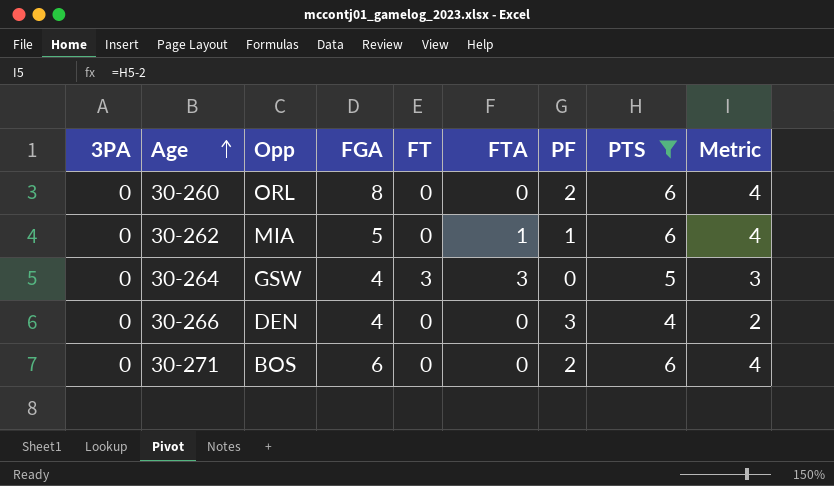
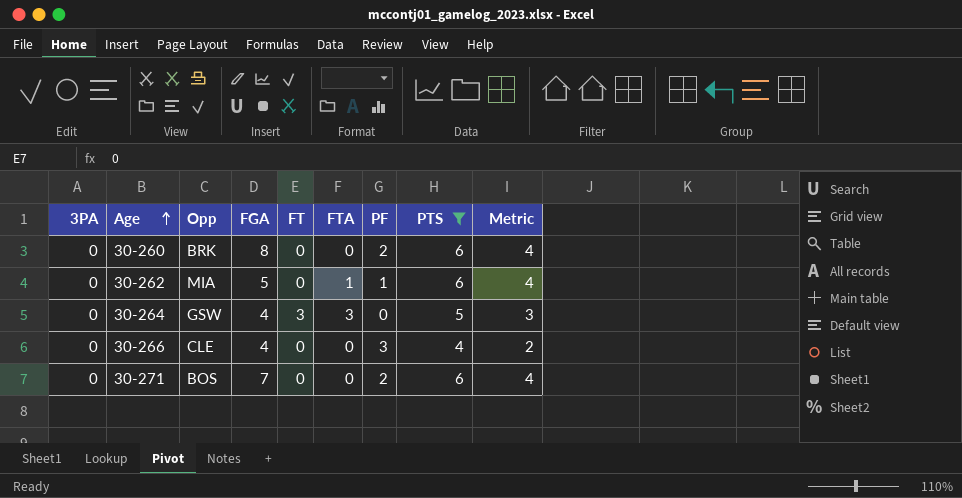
30-260 | Opp: ORL -> BRK
30-266 | Opp: DEN -> CLE
30-271 | FGA: 6 -> 7

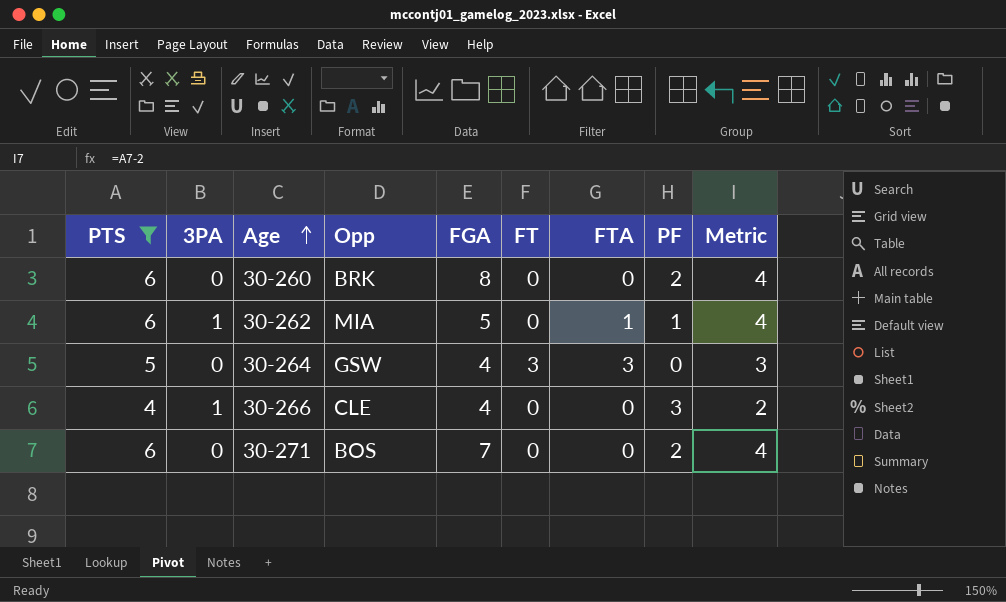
column PTS | position: 8 -> 1
30-262 | 3PA: 0 -> 1
30-266 | 3PA: 0 -> 1

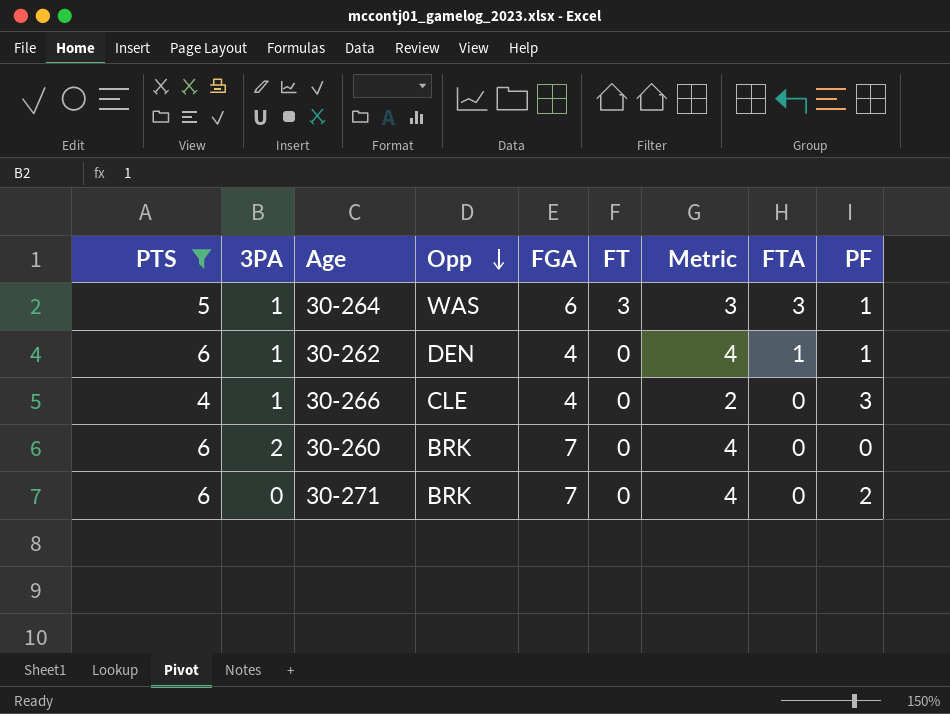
row order: Age ascending -> Opp descending
column Metric | position: 9 -> 7
30-264 | 3PA: 0 -> 1
30-264 | Opp: GSW -> WAS
30-264 | FGA: 4 -> 6
30-264 | PF: 0 -> 1
30-262 | Opp: MIA -> DEN
30-262 | FGA: 5 -> 4
30-260 | 3PA: 0 -> 2
30-260 | FGA: 8 -> 7
30-260 | PF: 2 -> 0
30-271 | Opp: BOS -> BRK

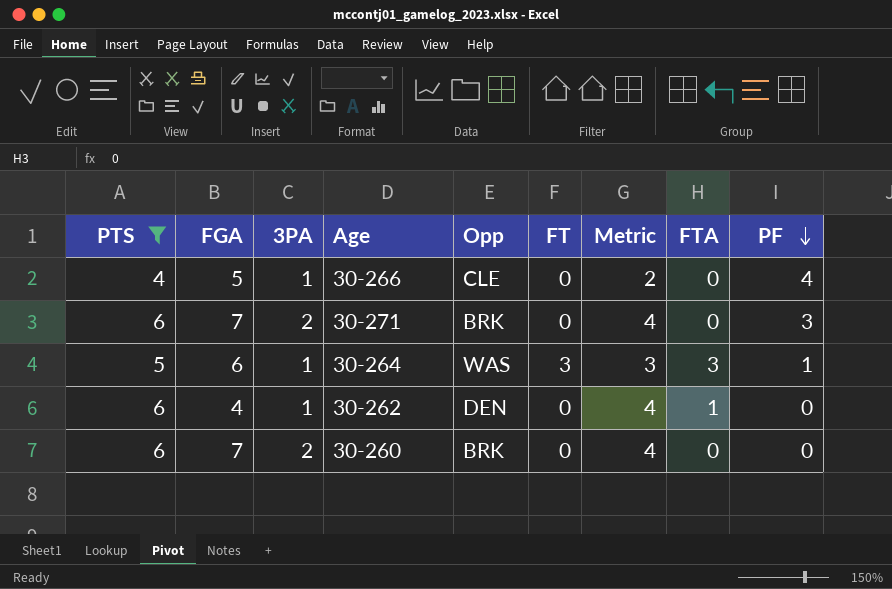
row order: Opp descending -> PF descending
column FGA | position: 5 -> 2
30-266 | FGA: 4 -> 5
30-266 | PF: 3 -> 4
30-271 | 3PA: 0 -> 2
30-271 | PF: 2 -> 3
30-262 | PF: 1 -> 0

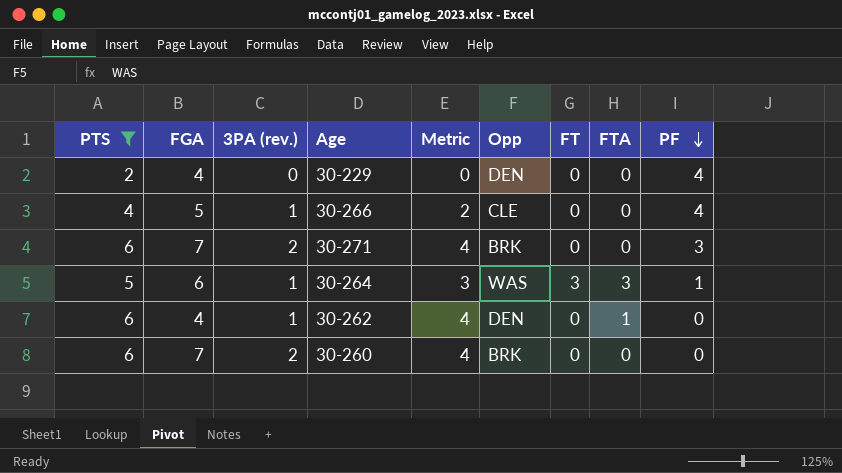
column name: 3PA -> 3PA (rev.)
column Metric | position: 7 -> 5
row 30-229: none -> 2 | 4 | 0 | 0 | DEN | 0 | 0 | 4

